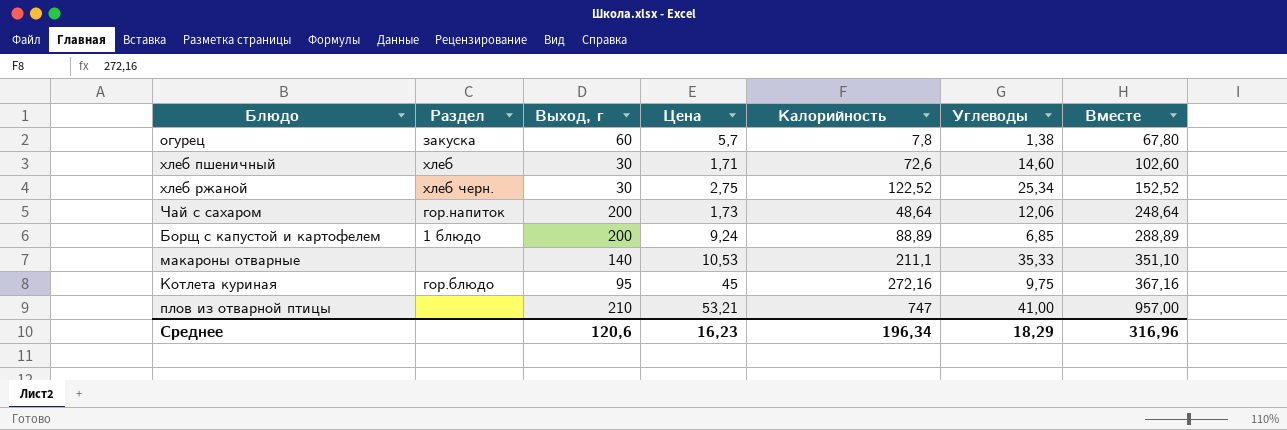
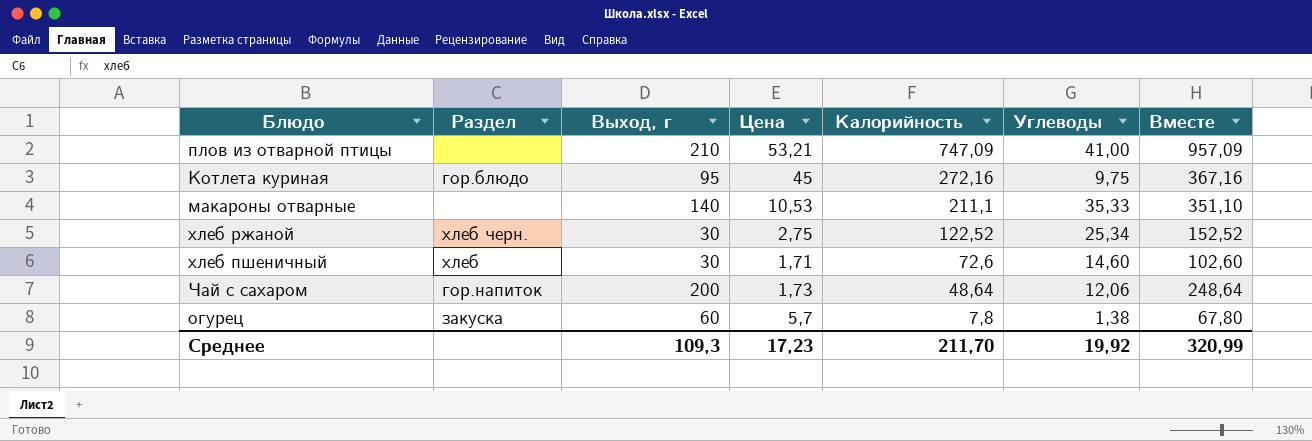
row order: Вместе ascending -> Калорийность descending
row Борщ с капустой и картофелем: 1 блюдо | 200 | 9,24 | 88,89 | 6,85 | 288,89 -> none
плов из отварной птицы | Калорийность: 747 -> 747,09
плов из отварной птицы | Вместе: 957,00 -> 957,09
Среднее | Выход, г: 120,6 -> 109,3
Среднее | Цена: 16,23 -> 17,23
Среднее | Калорийность: 196,34 -> 211,70
Среднее | Углеводы: 18,29 -> 19,92
Среднее | Вместе: 316,96 -> 320,99

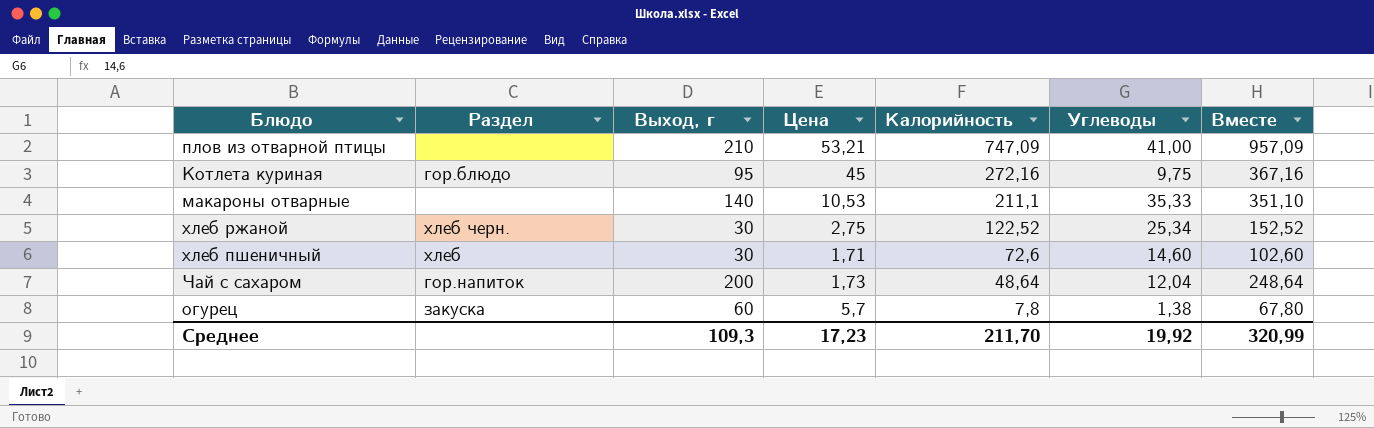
Чай с сахаром | Углеводы: 12,06 -> 12,04

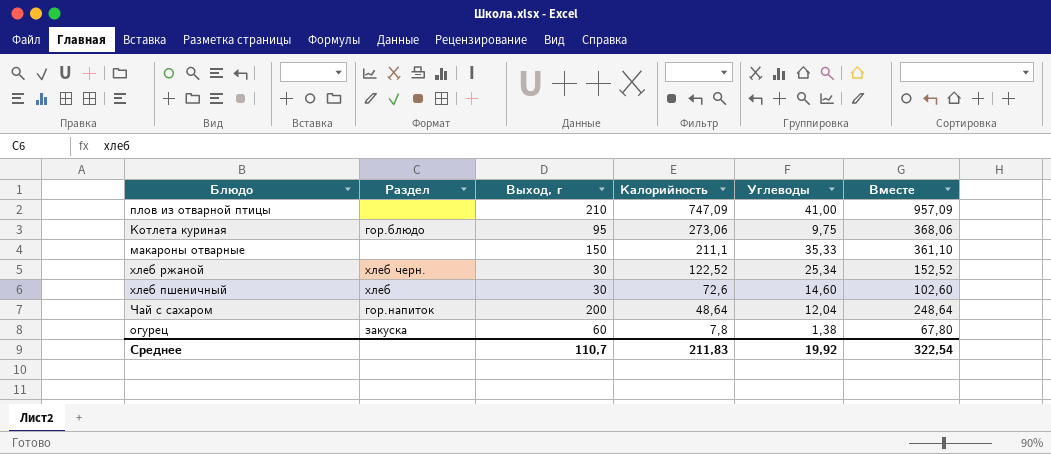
column Цена | position: 4 -> none
Котлета куриная | Калорийность: 272,16 -> 273,06
Котлета куриная | Вместе: 367,16 -> 368,06
макароны отварные | Выход, г: 140 -> 150
макароны отварные | Вместе: 351,10 -> 361,10
Среднее | Выход, г: 109,3 -> 110,7
Среднее | Калорийность: 211,70 -> 211,83
Среднее | Вместе: 320,99 -> 322,54

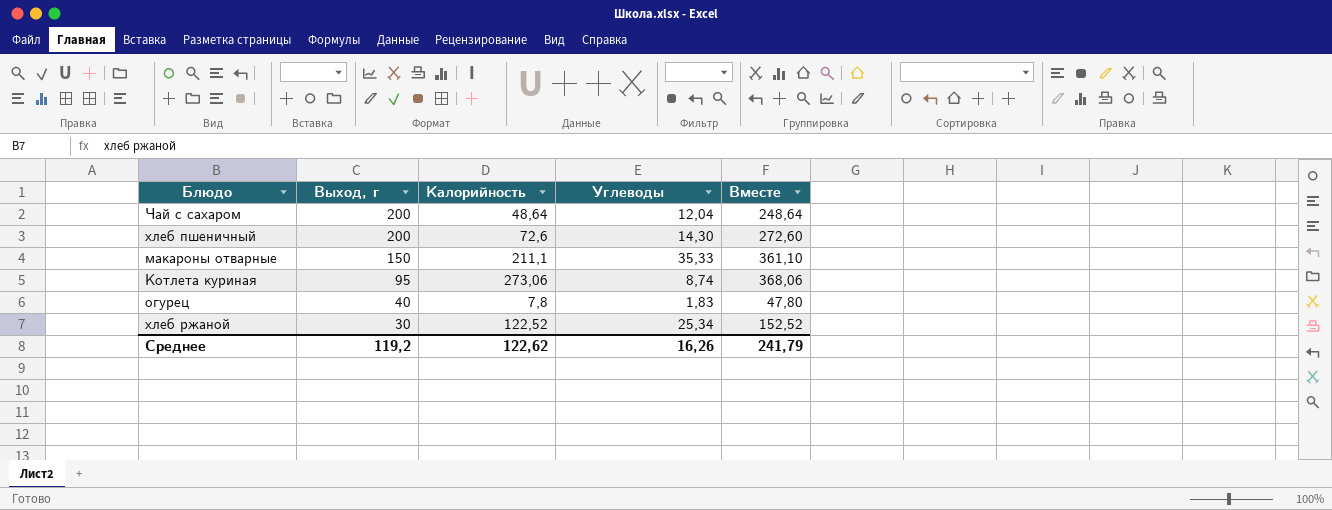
row order: Калорийность descending -> Выход, г descending
column Раздел | position: 2 -> none
row плов из отварной птицы: none | 210 | 747,09 | 41,00 | 957,09 -> none
хлеб пшеничный | Выход, г: 30 -> 200
хлеб пшеничный | Углеводы: 14,60 -> 14,30
хлеб пшеничный | Вместе: 102,60 -> 272,60
Котлета куриная | Углеводы: 9,75 -> 8,74
огурец | Выход, г: 60 -> 40
огурец | Углеводы: 1,38 -> 1,83
огурец | Вместе: 67,80 -> 47,80
Среднее | Выход, г: 110,7 -> 119,2
Среднее | Калорийность: 211,83 -> 122,62
Среднее | Углеводы: 19,92 -> 16,26
Среднее | Вместе: 322,54 -> 241,79

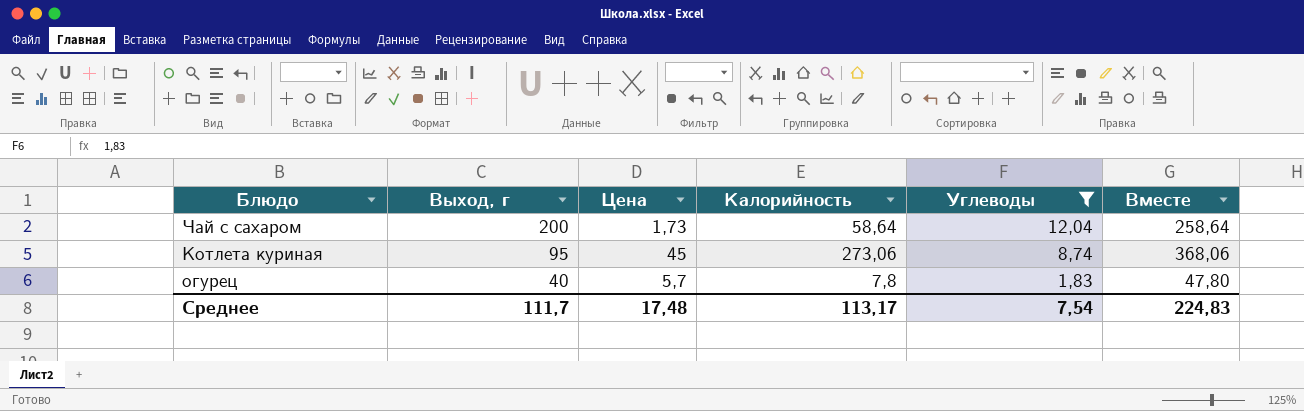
filter: none -> Углеводы <= 12,04
column Цена | position: none -> 3
Чай с сахаром | Калорийность: 48,64 -> 58,64
Чай с сахаром | Вместе: 248,64 -> 258,64
Среднее | Выход, г: 119,2 -> 111,7
Среднее | Калорийность: 122,62 -> 113,17
Среднее | Углеводы: 16,26 -> 7,54
Среднее | Вместе: 241,79 -> 224,83

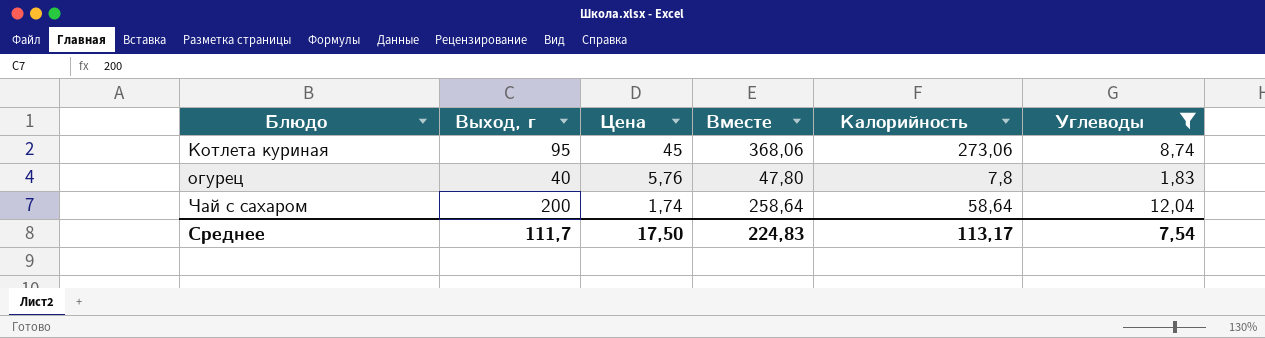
row order: Выход, г descending -> Блюдо ascending
column Вместе | position: 6 -> 4
огурец | Цена: 5,7 -> 5,76
Чай с сахаром | Цена: 1,73 -> 1,74
Среднее | Цена: 17,48 -> 17,50

